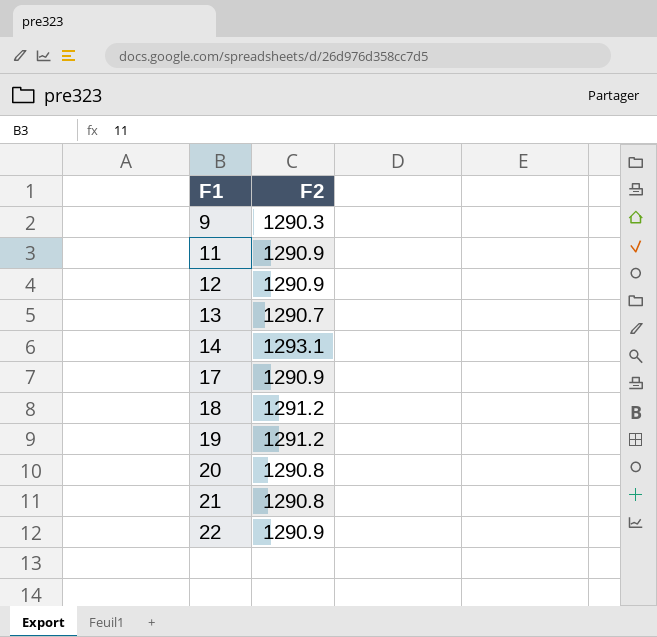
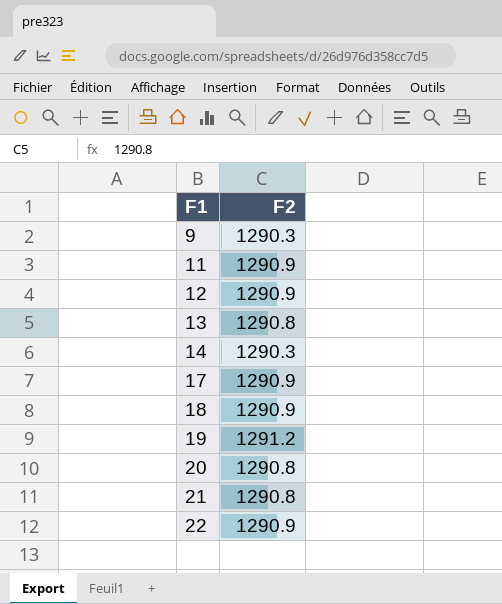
13 | F2: 1290.7 -> 1290.8
14 | F2: 1293.1 -> 1290.3
18 | F2: 1291.2 -> 1290.9

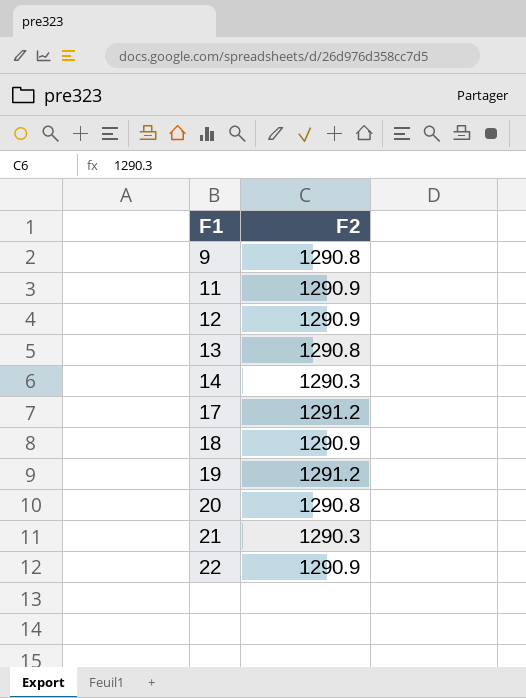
9 | F2: 1290.3 -> 1290.8
17 | F2: 1290.9 -> 1291.2
21 | F2: 1290.8 -> 1290.3

